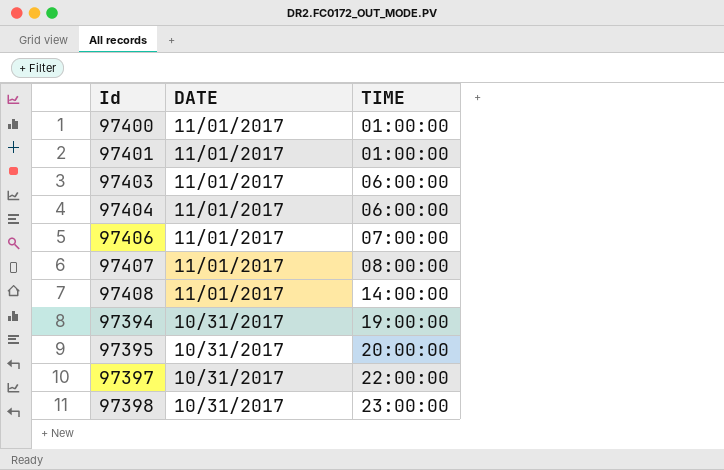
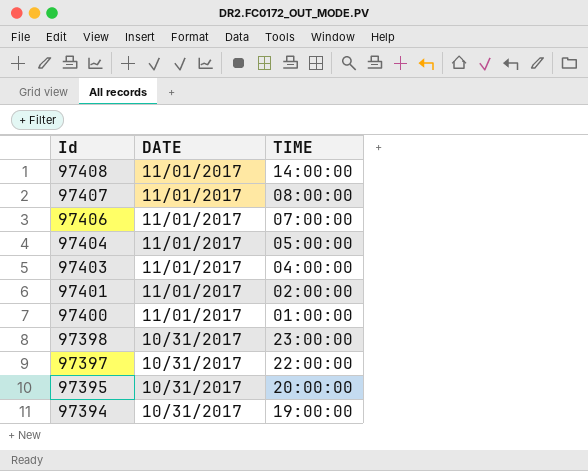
row order: DATE descending -> Id descending
97404 | TIME: 06:00:00 -> 05:00:00
97403 | TIME: 06:00:00 -> 04:00:00
97401 | TIME: 01:00:00 -> 02:00:00

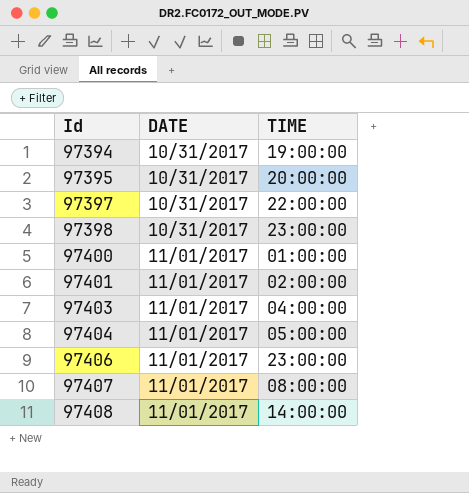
row order: Id descending -> Id ascending
97406 | TIME: 07:00:00 -> 23:00:00

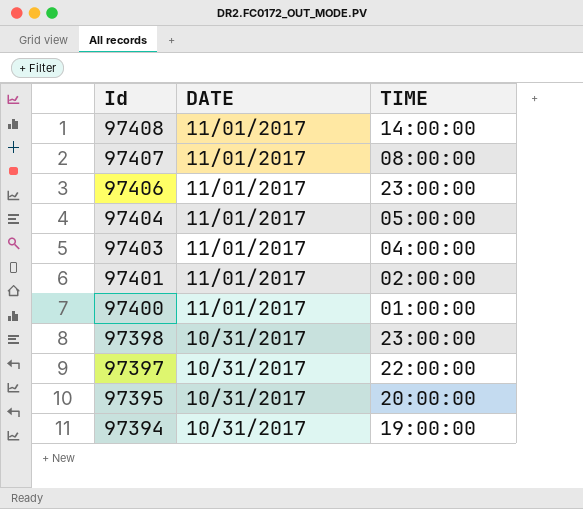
row order: Id ascending -> Id descending

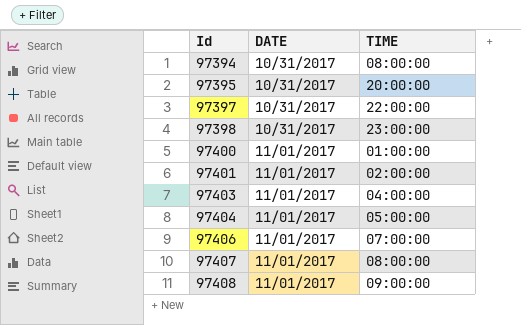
row order: Id descending -> Id ascending
97394 | TIME: 19:00:00 -> 08:00:00
97406 | TIME: 23:00:00 -> 07:00:00
97408 | TIME: 14:00:00 -> 09:00:00

